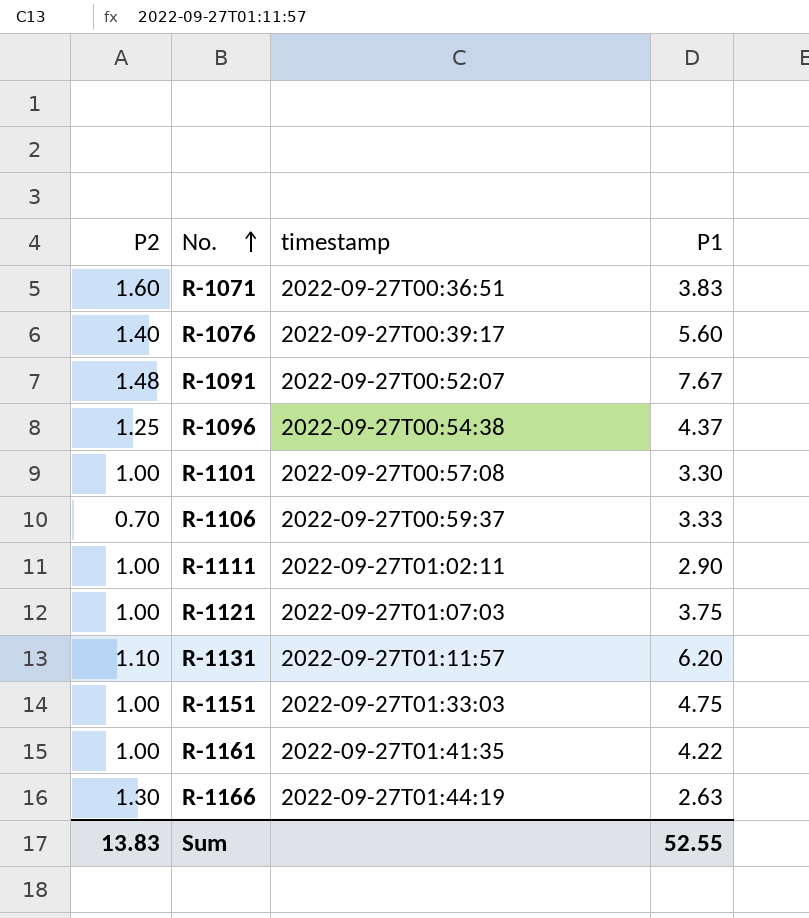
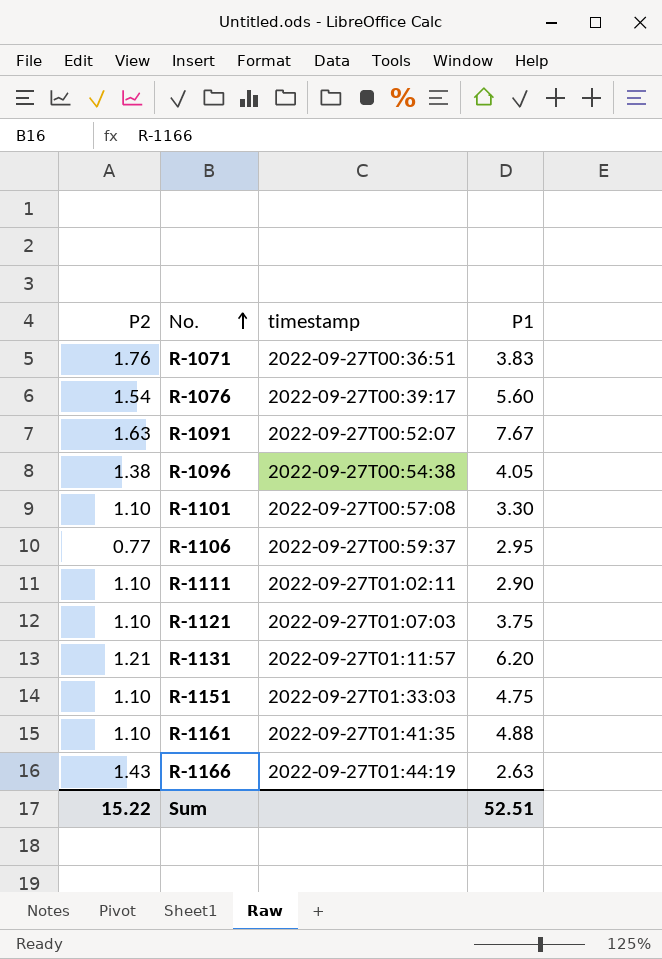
R-1071 | P2: 1.60 -> 1.76
R-1076 | P2: 1.40 -> 1.54
R-1091 | P2: 1.48 -> 1.63
R-1096 | P2: 1.25 -> 1.38
R-1096 | P1: 4.37 -> 4.05
R-1101 | P2: 1.00 -> 1.10
R-1106 | P2: 0.70 -> 0.77
R-1106 | P1: 3.33 -> 2.95
R-1111 | P2: 1.00 -> 1.10
R-1121 | P2: 1.00 -> 1.10
R-1131 | P2: 1.10 -> 1.21
R-1151 | P2: 1.00 -> 1.10
R-1161 | P2: 1.00 -> 1.10
R-1161 | P1: 4.22 -> 4.88
R-1166 | P2: 1.30 -> 1.43
Sum | P2: 13.83 -> 15.22
Sum | P1: 52.55 -> 52.51

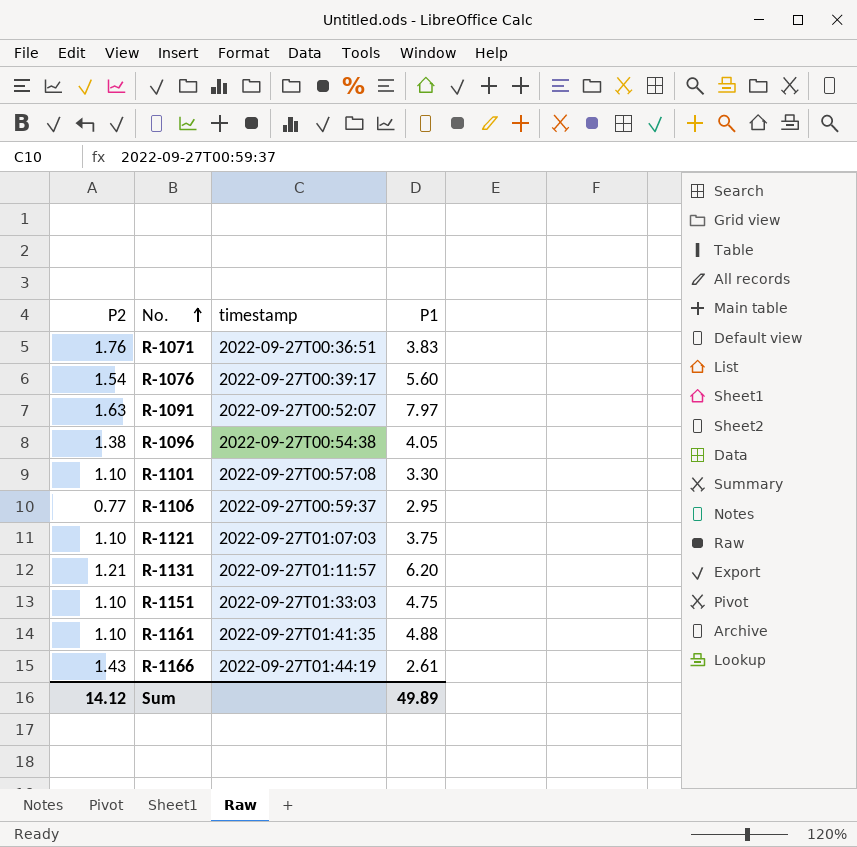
row R-1111: 1.10 | 2022-09-27T01:02:11 | 2.90 -> none
R-1091 | P1: 7.67 -> 7.97
R-1166 | P1: 2.63 -> 2.61
Sum | P2: 15.22 -> 14.12
Sum | P1: 52.51 -> 49.89

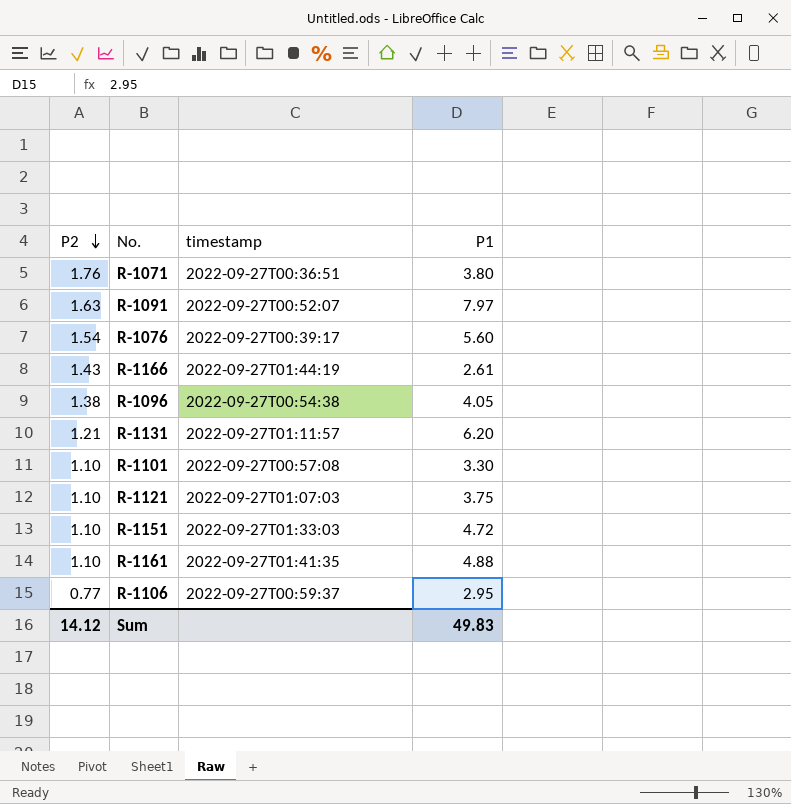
row order: No. ascending -> P2 descending
R-1071 | P1: 3.83 -> 3.80
R-1151 | P1: 4.75 -> 4.72
Sum | P1: 49.89 -> 49.83

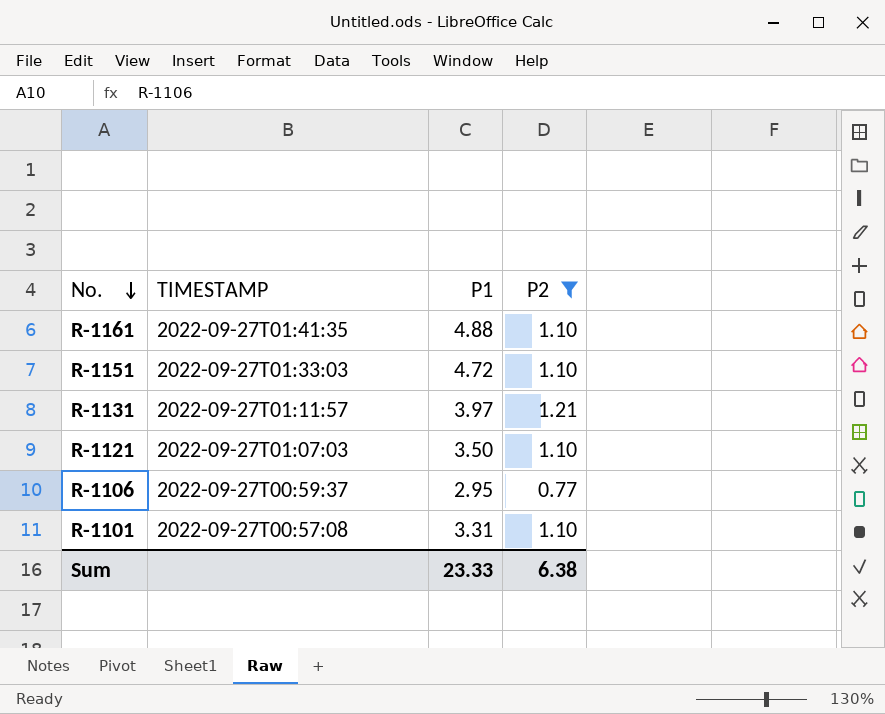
filter: none -> P2 <= 1.21
row order: P2 descending -> No. descending
column name: timestamp -> TIMESTAMP
column P2 | position: 1 -> 4
R-1131 | P1: 6.20 -> 3.97
R-1121 | P1: 3.75 -> 3.50
R-1101 | P1: 3.30 -> 3.31
Sum | P1: 49.83 -> 23.33
Sum | P2: 14.12 -> 6.38

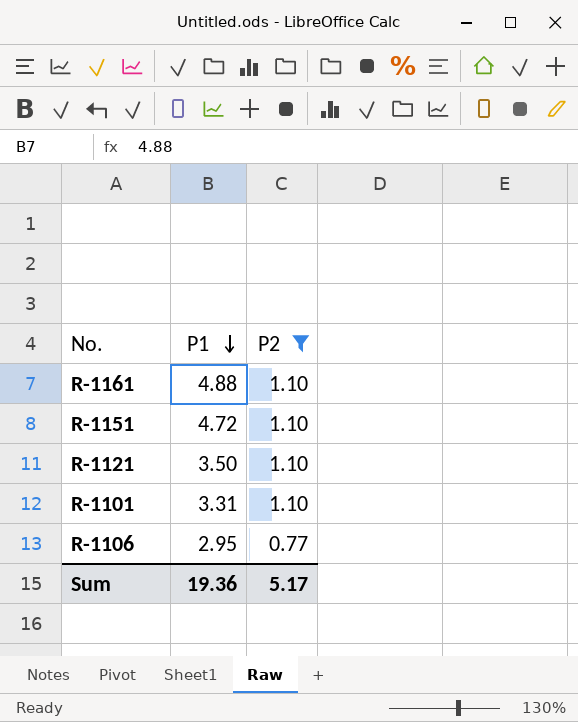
row order: No. descending -> P1 descending
column TIMESTAMP | position: 2 -> none
row R-1131: 2022-09-27T01:11:57 | 3.97 | 1.21 -> none
Sum | P1: 23.33 -> 19.36
Sum | P2: 6.38 -> 5.17

